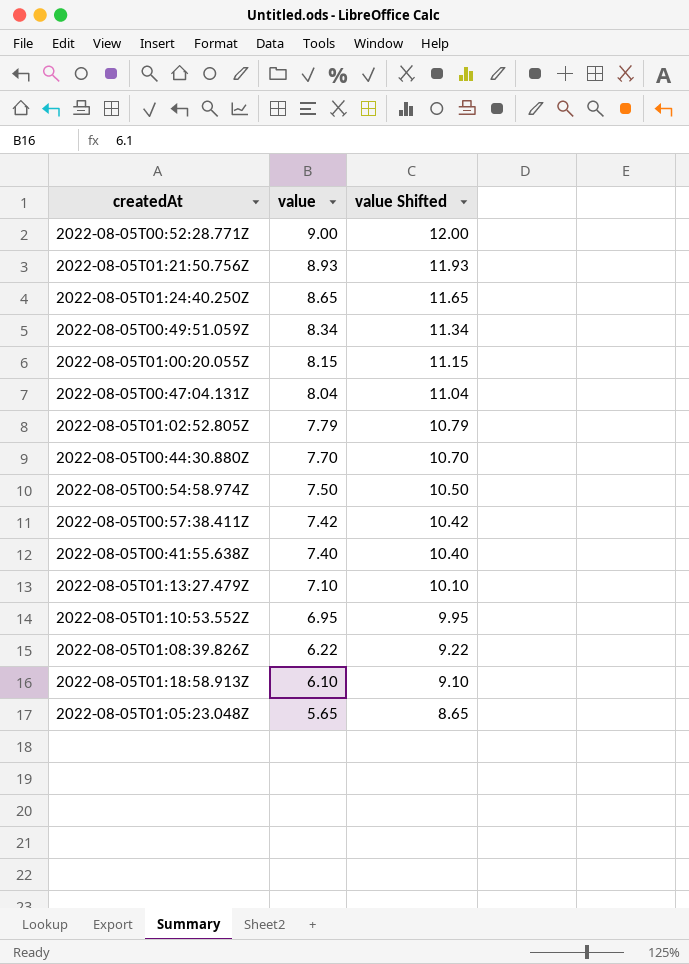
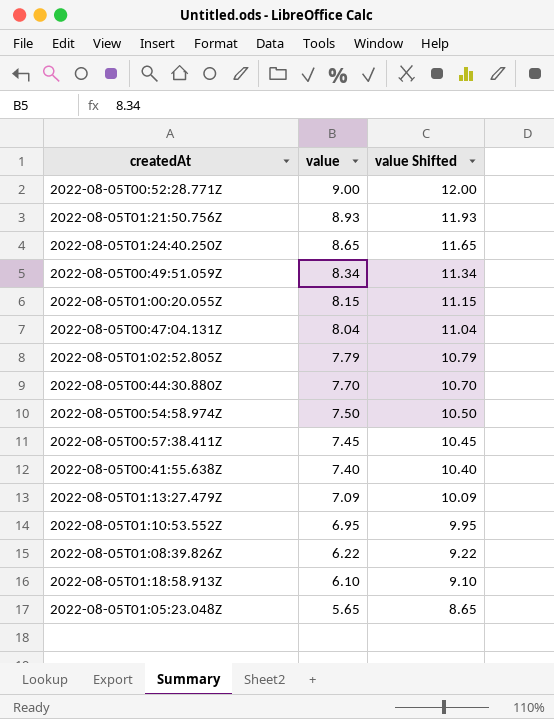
2022-08-05T00:57:38.411Z | value: 7.42 -> 7.45
2022-08-05T00:57:38.411Z | value Shifted: 10.42 -> 10.45
2022-08-05T01:13:27.479Z | value: 7.10 -> 7.09
2022-08-05T01:13:27.479Z | value Shifted: 10.10 -> 10.09

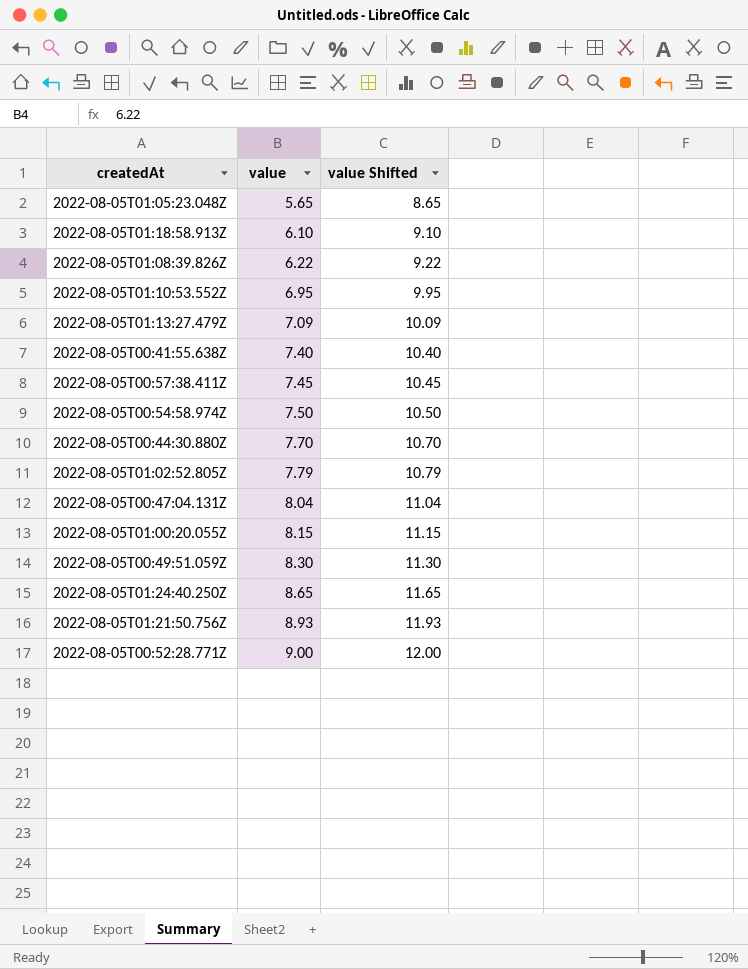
row order: value descending -> value ascending
2022-08-05T00:49:51.059Z | value: 8.34 -> 8.30
2022-08-05T00:49:51.059Z | value Shifted: 11.34 -> 11.30

